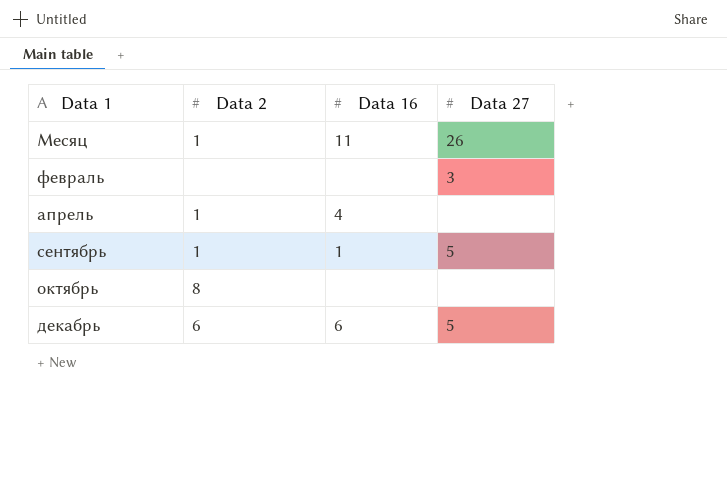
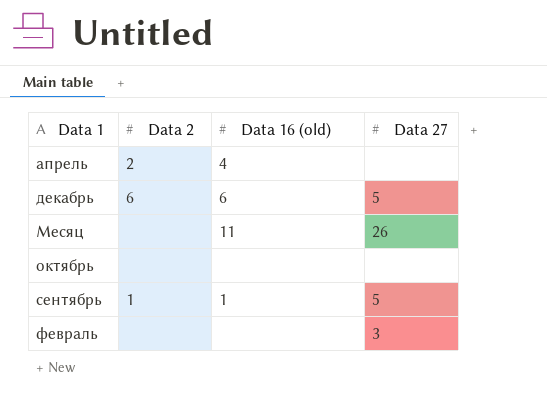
row order: none -> Data 1 ascending
column name: Data 16 -> Data 16 (old)
апрель | Data 2: 1 -> 2
Месяц | Data 2: 1 -> none
октябрь | Data 2: 8 -> none

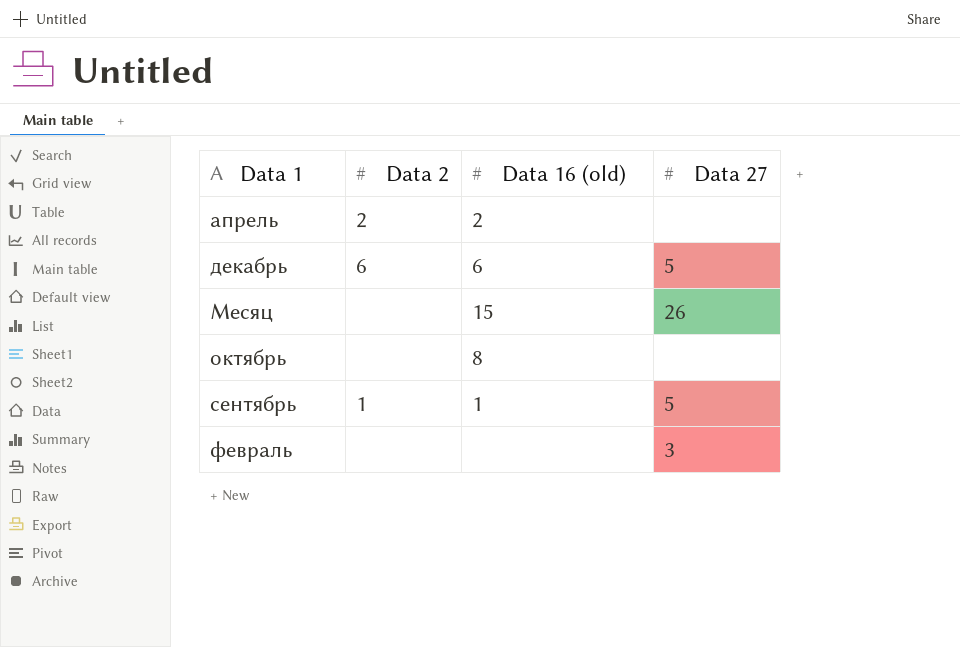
апрель | Data 16 (old): 4 -> 2
Месяц | Data 16 (old): 11 -> 15
октябрь | Data 16 (old): none -> 8

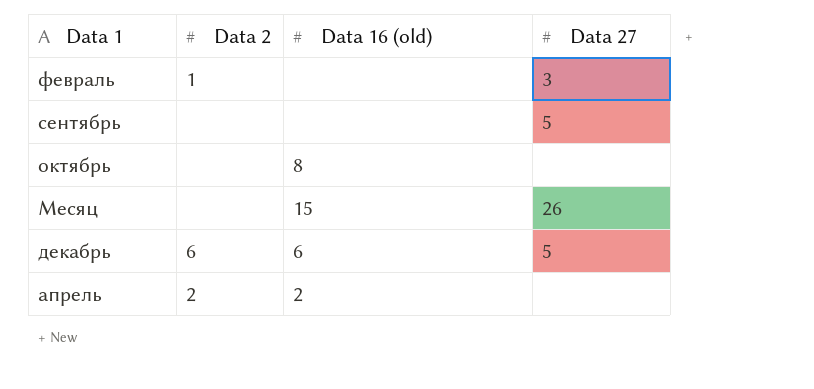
row order: Data 1 ascending -> Data 1 descending
февраль | Data 2: none -> 1
сентябрь | Data 2: 1 -> none
сентябрь | Data 16 (old): 1 -> none

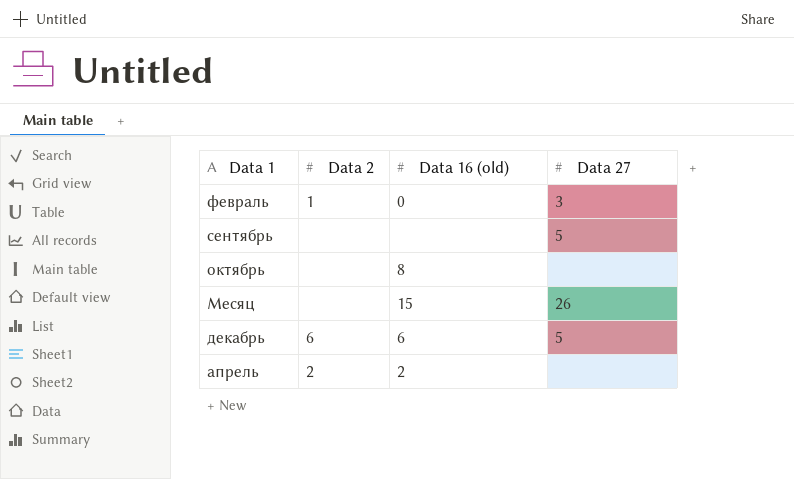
февраль | Data 16 (old): none -> 0

